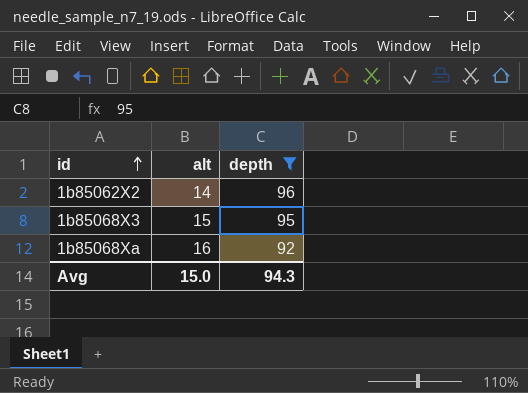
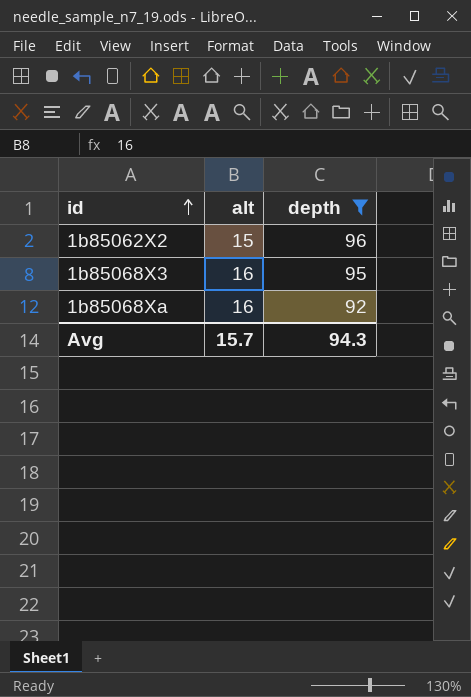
1b85062X2 | alt: 14 -> 15
1b85068X3 | alt: 15 -> 16
Avg | alt: 15.0 -> 15.7

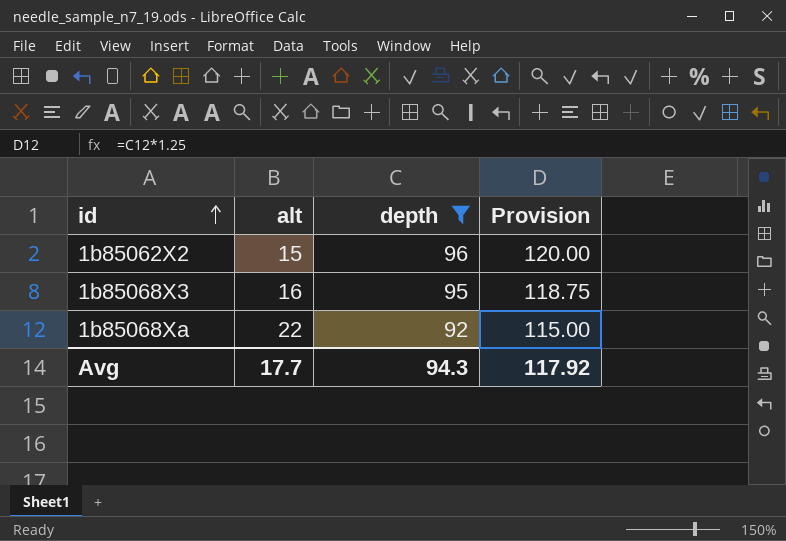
column Provision | formula: none -> [depth] * 1.25
1b85068Xa | alt: 16 -> 22
Avg | alt: 15.7 -> 17.7

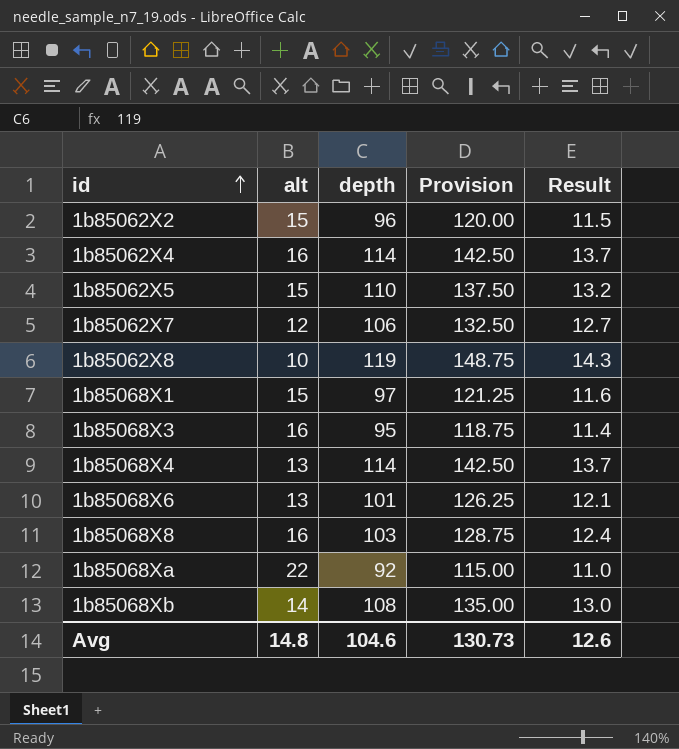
filter: depth <= 96 -> none
column Result | formula: none -> [depth] * 0.12
Avg | alt: 17.7 -> 14.8
Avg | depth: 94.3 -> 104.6
Avg | Provision: 117.92 -> 130.73

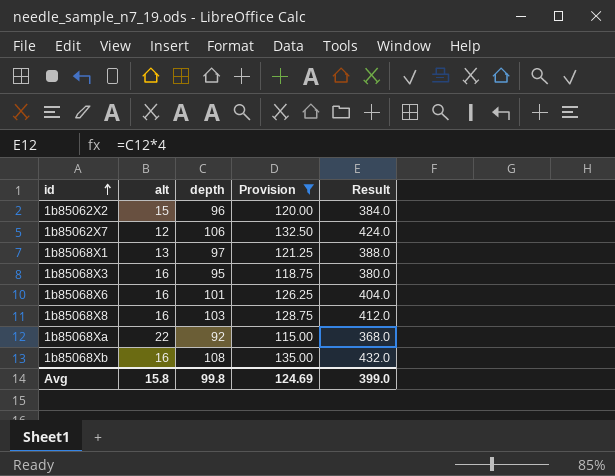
filter: none -> Provision <= 135.00
column Result | formula: [depth] * 0.12 -> [depth] * 4
1b85068X1 | alt: 15 -> 13
1b85068X6 | alt: 13 -> 16
1b85068Xb | alt: 14 -> 16
Avg | alt: 14.8 -> 15.8
Avg | depth: 104.6 -> 99.8
Avg | Provision: 130.73 -> 124.69
Avg | Result: 12.6 -> 399.0

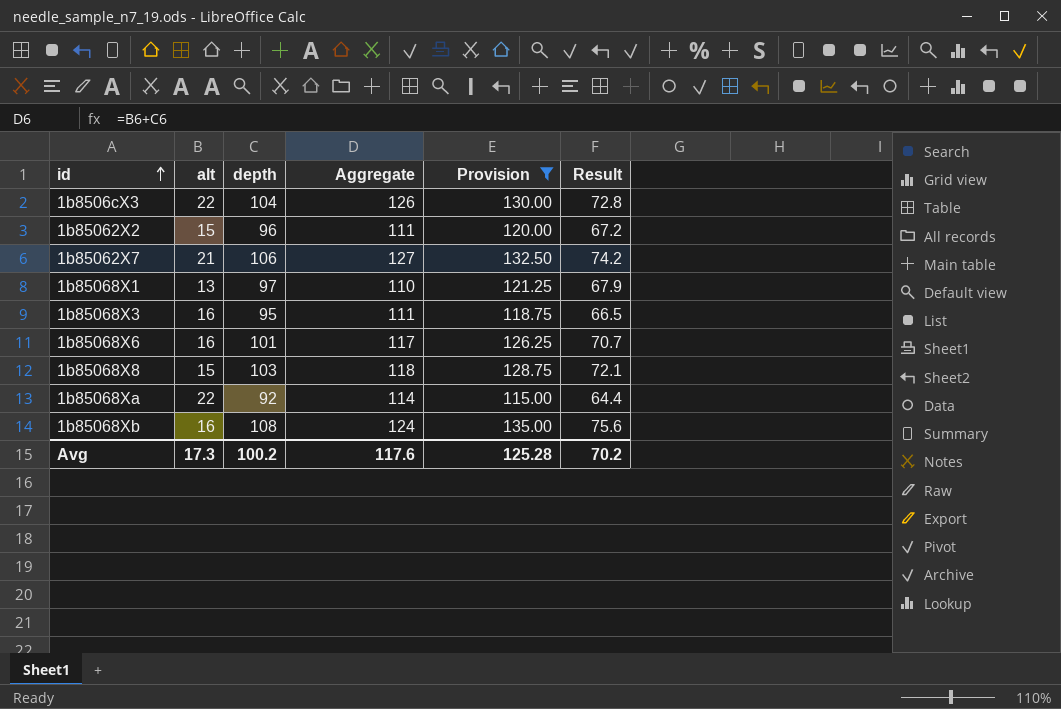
column Aggregate | formula: none -> [alt] + [depth]
column Result | formula: [depth] * 4 -> [depth] * 0.7
row 1b8506cX3: none -> 22 | 104 | 126 | 130.00 | 72.8
1b85062X7 | alt: 12 -> 21
1b85068X8 | alt: 16 -> 15
Avg | alt: 15.8 -> 17.3
Avg | depth: 99.8 -> 100.2
Avg | Provision: 124.69 -> 125.28
Avg | Result: 399.0 -> 70.2

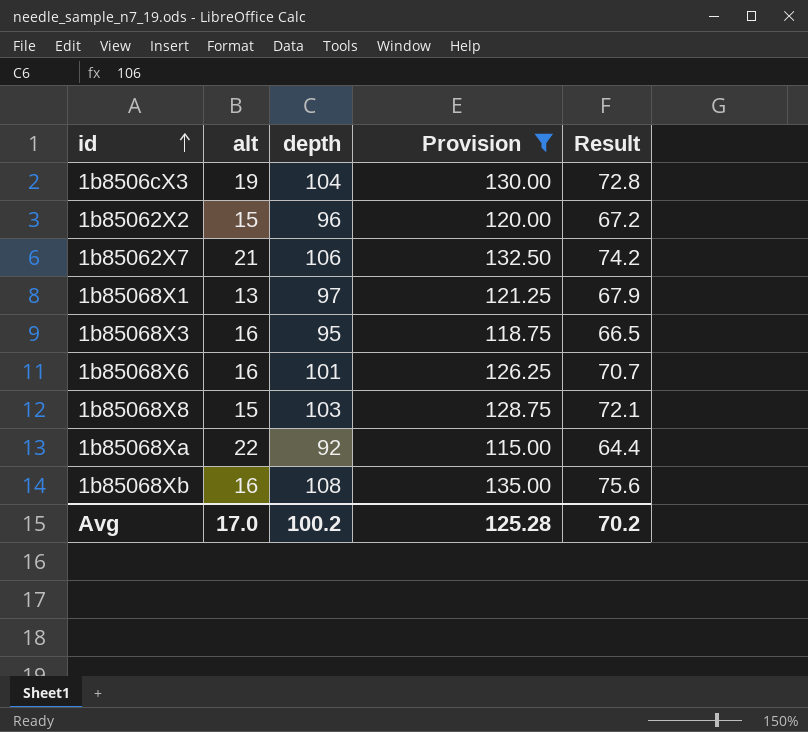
column Aggregate | formula: [alt] + [depth] -> none
1b8506cX3 | alt: 22 -> 19
Avg | alt: 17.3 -> 17.0

